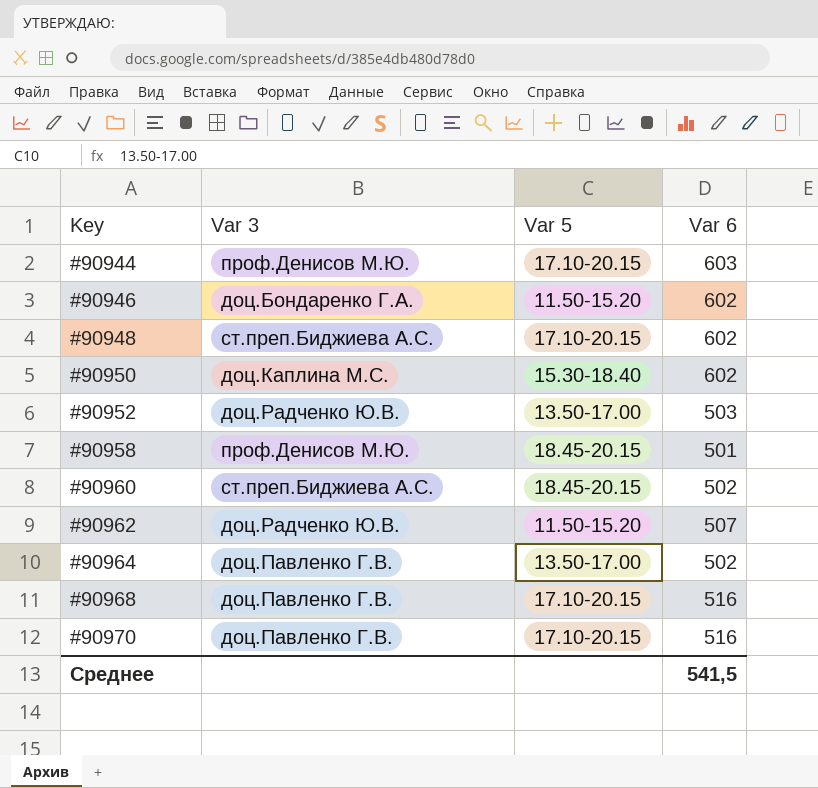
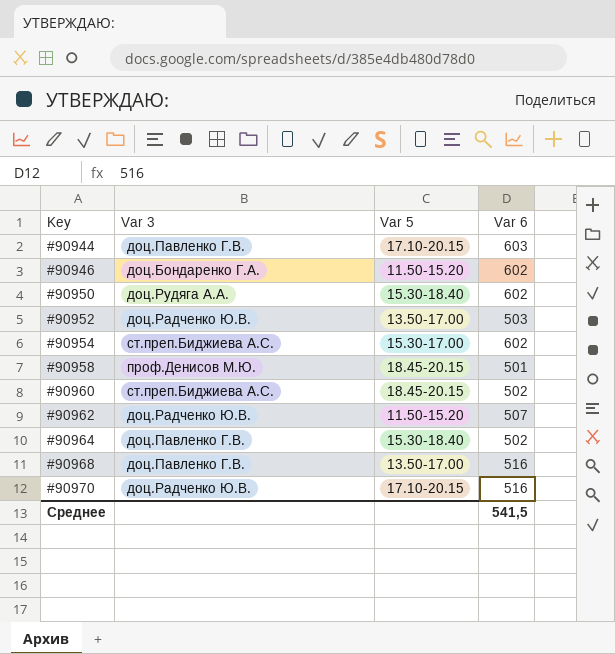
row #90948: ст.преп.Биджиева А.С. | 17.10-20.15 | 602 -> none
#90944 | Var 3: проф.Денисов М.Ю. -> доц.Павленко Г.В.
#90950 | Var 3: доц.Каплина М.С. -> доц.Рудяга А.А.
row #90954: none -> ст.преп.Биджиева А.С. | 15.30-17.00 | 602
#90964 | Var 5: 13.50-17.00 -> 15.30-18.40
#90968 | Var 5: 17.10-20.15 -> 13.50-17.00
#90970 | Var 3: доц.Павленко Г.В. -> доц.Радченко Ю.В.

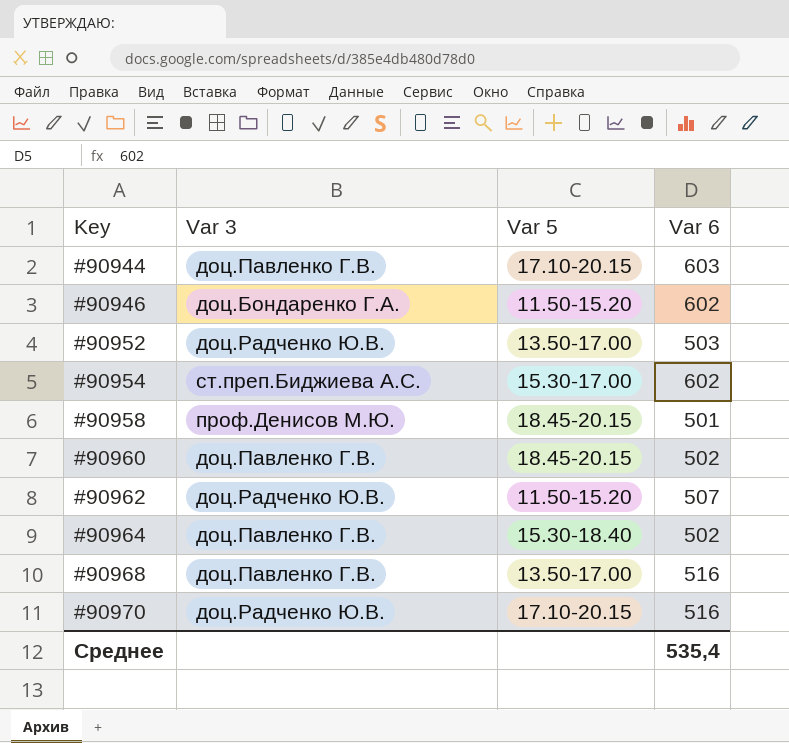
row #90950: доц.Рудяга А.А. | 15.30-18.40 | 602 -> none
#90960 | Var 3: ст.преп.Биджиева А.С. -> доц.Павленко Г.В.
Среднее | Var 6: 541,5 -> 535,4

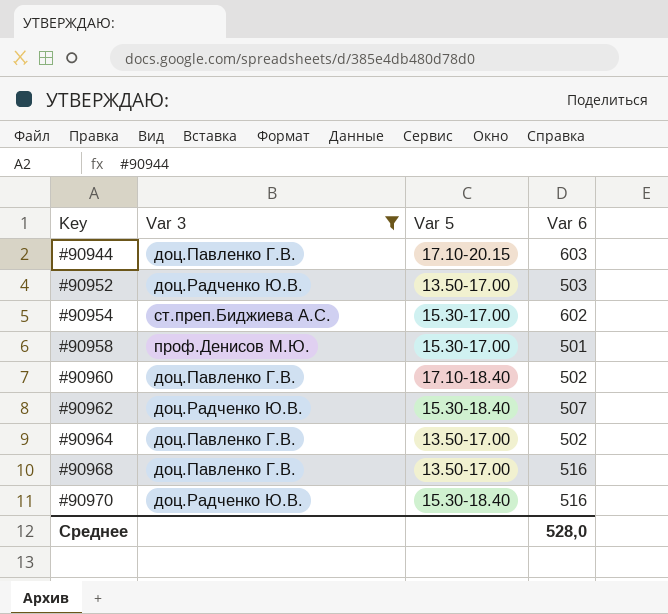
filter: none -> Var 3 != доц.Бондаренко Г.А.
#90958 | Var 5: 18.45-20.15 -> 15.30-17.00
#90960 | Var 5: 18.45-20.15 -> 17.10-18.40
#90962 | Var 5: 11.50-15.20 -> 15.30-18.40
#90964 | Var 5: 15.30-18.40 -> 13.50-17.00
#90970 | Var 5: 17.10-20.15 -> 15.30-18.40
Среднее | Var 6: 535,4 -> 528,0

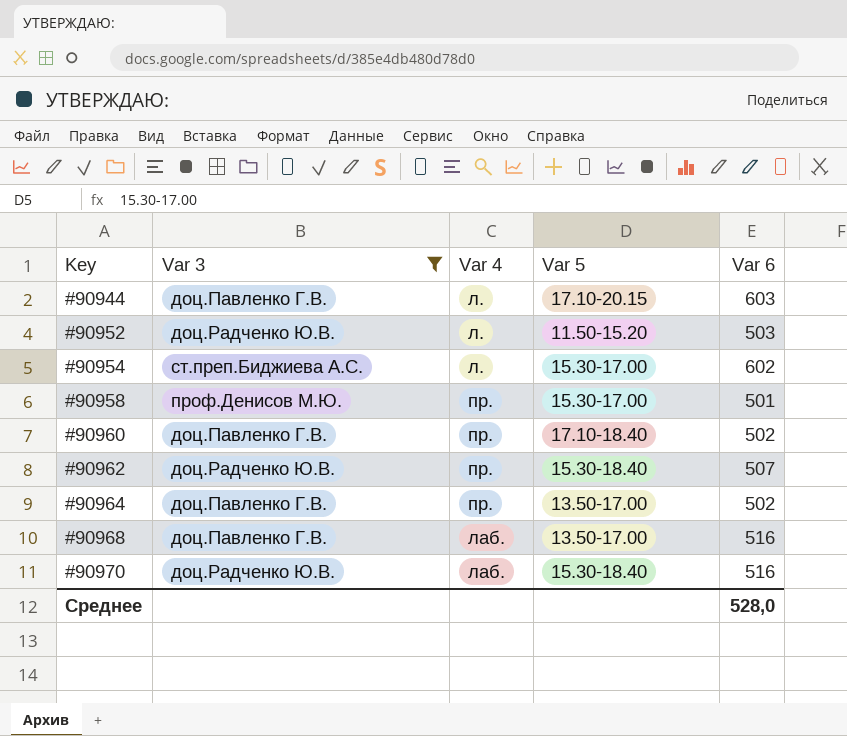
column Var 4 | position: none -> 3
#90952 | Var 5: 13.50-17.00 -> 11.50-15.20

